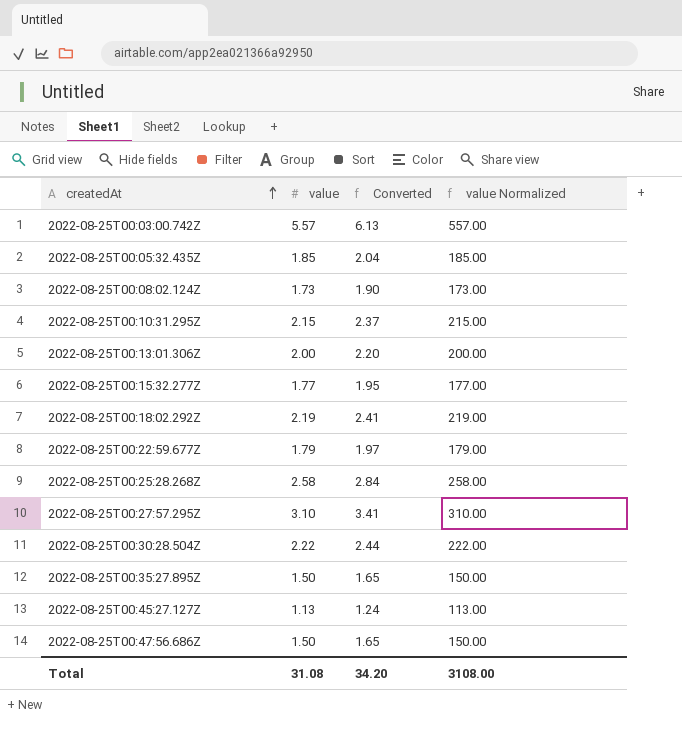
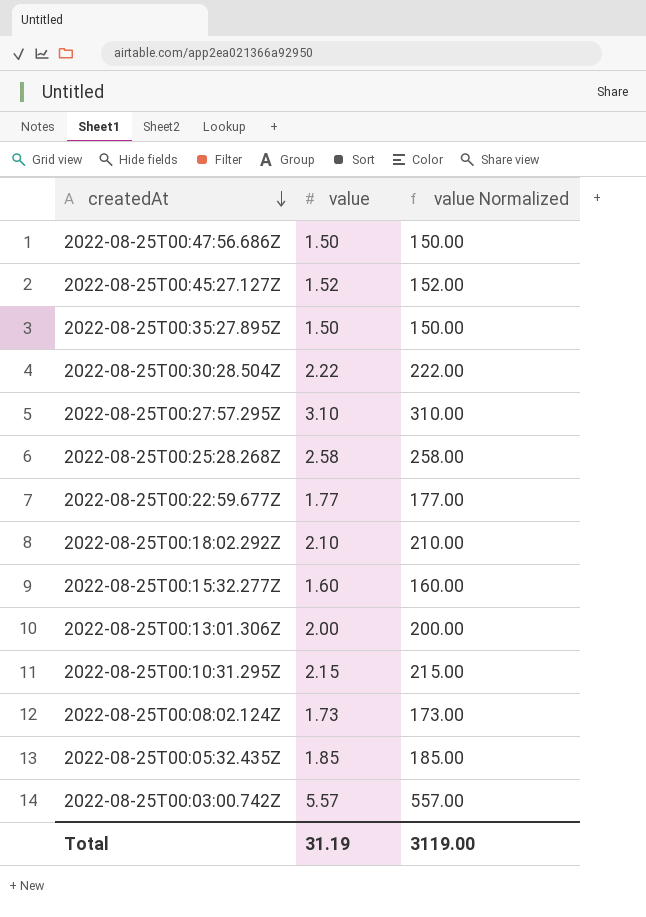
row order: createdAt ascending -> createdAt descending
column Converted | formula: [value] * 1.1 -> none
2022-08-25T00:45:27.127Z | value: 1.13 -> 1.52
2022-08-25T00:45:27.127Z | value Normalized: 113.00 -> 152.00
2022-08-25T00:22:59.677Z | value: 1.79 -> 1.77
2022-08-25T00:22:59.677Z | value Normalized: 179.00 -> 177.00
2022-08-25T00:18:02.292Z | value: 2.19 -> 2.10
2022-08-25T00:18:02.292Z | value Normalized: 219.00 -> 210.00
2022-08-25T00:15:32.277Z | value: 1.77 -> 1.60
2022-08-25T00:15:32.277Z | value Normalized: 177.00 -> 160.00
Total | value: 31.08 -> 31.19
Total | value Normalized: 3108.00 -> 3119.00

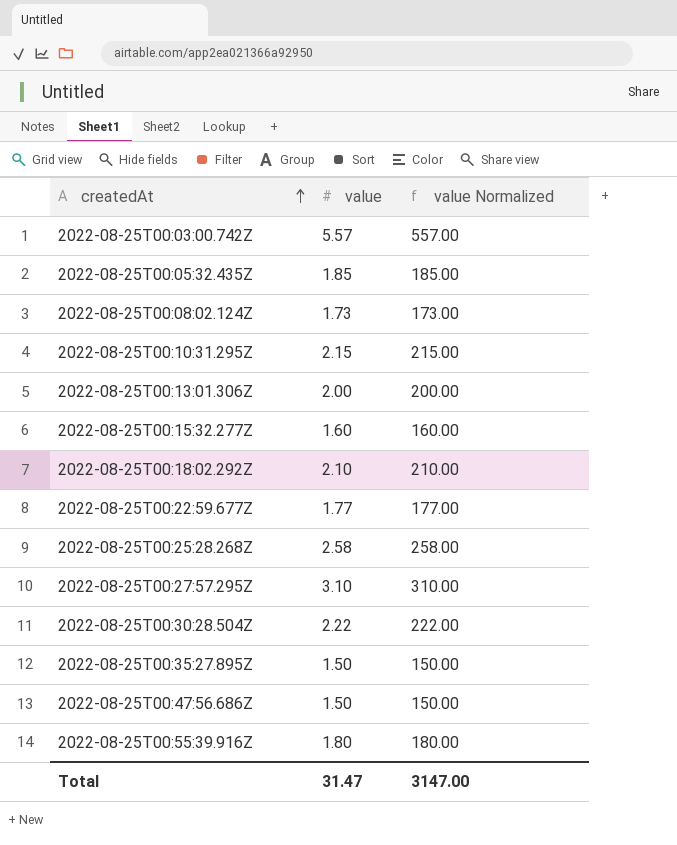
row order: createdAt descending -> createdAt ascending
row 2022-08-25T00:45:27.127Z: 1.52 | 152.00 -> none
row 2022-08-25T00:55:39.916Z: none -> 1.80 | 180.00
Total | value: 31.19 -> 31.47
Total | value Normalized: 3119.00 -> 3147.00

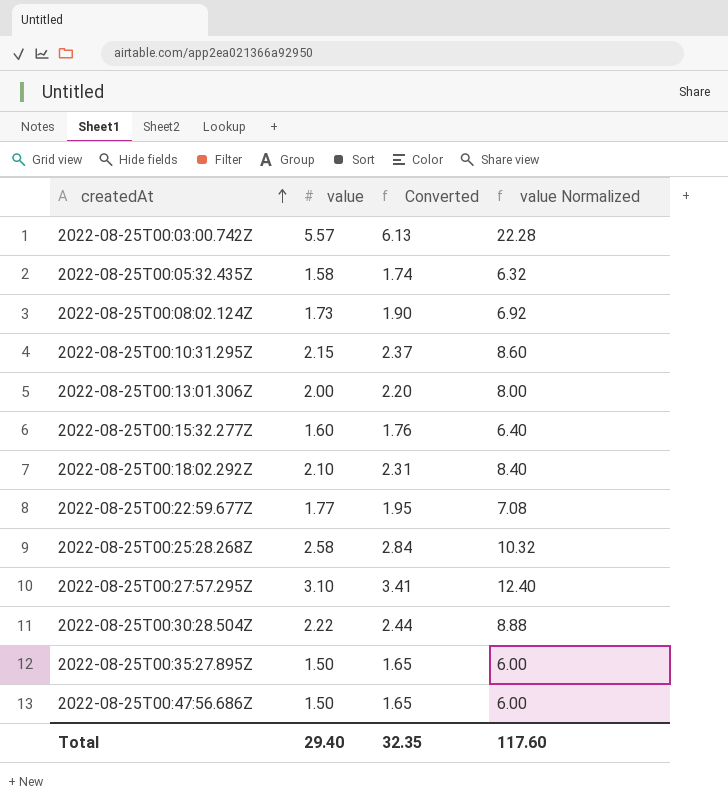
column Converted | formula: none -> [value] * 1.1
column value Normalized | formula: [value] * 100 -> [value] * 4
row 2022-08-25T00:55:39.916Z: 1.80 | 180.00 -> none
2022-08-25T00:05:32.435Z | value: 1.85 -> 1.58
Total | value: 31.47 -> 29.40
Total | value Normalized: 3147.00 -> 117.60

